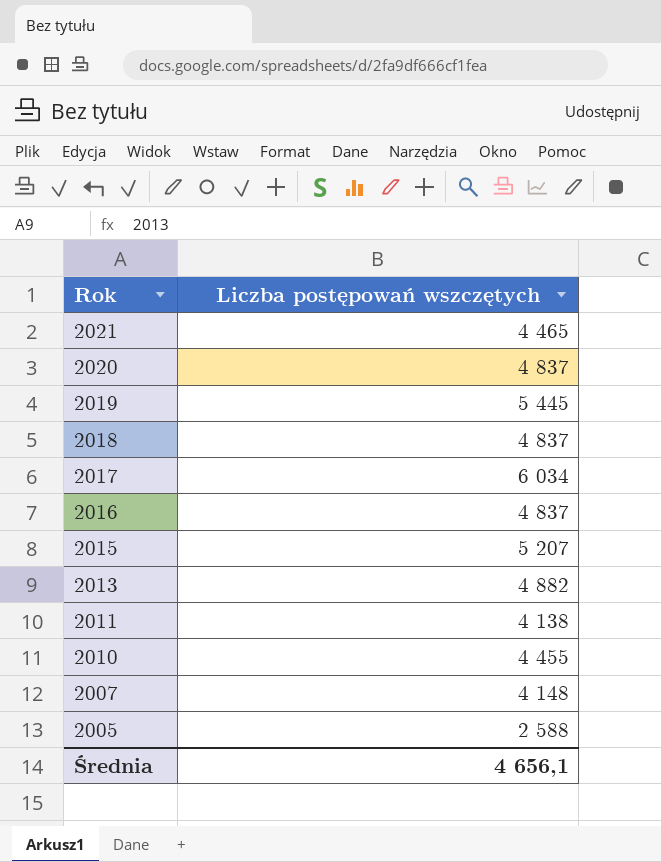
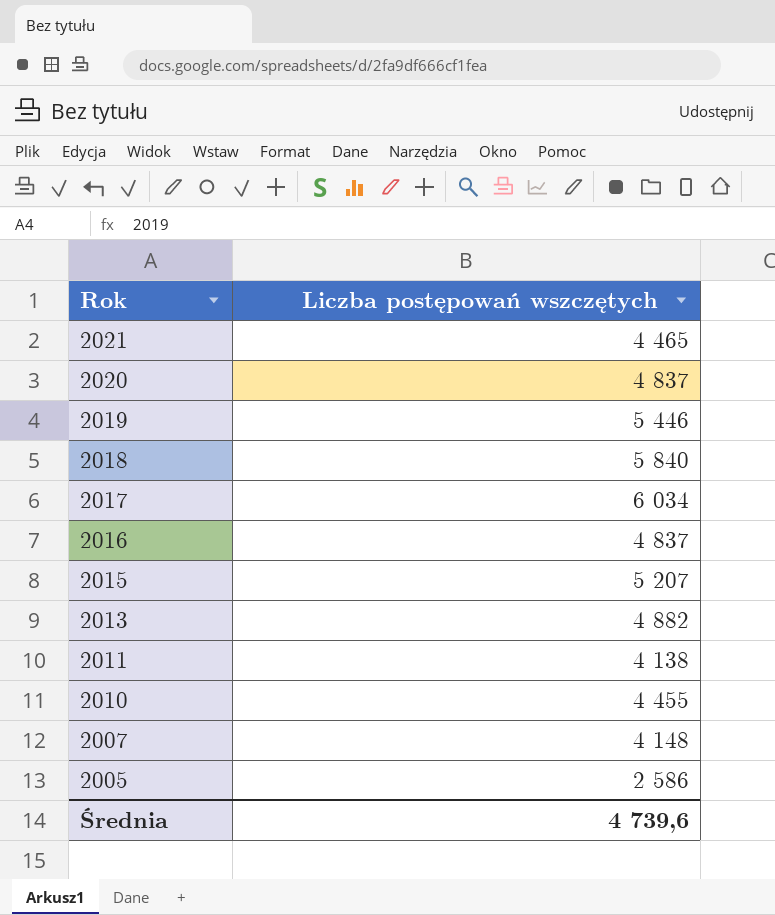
2019 | Liczba postępowań wszczętych: 5 445 -> 5 446
2018 | Liczba postępowań wszczętych: 4 837 -> 5 840
2005 | Liczba postępowań wszczętych: 2 588 -> 2 586
Średnia | Liczba postępowań wszczętych: 4 656,1 -> 4 739,6

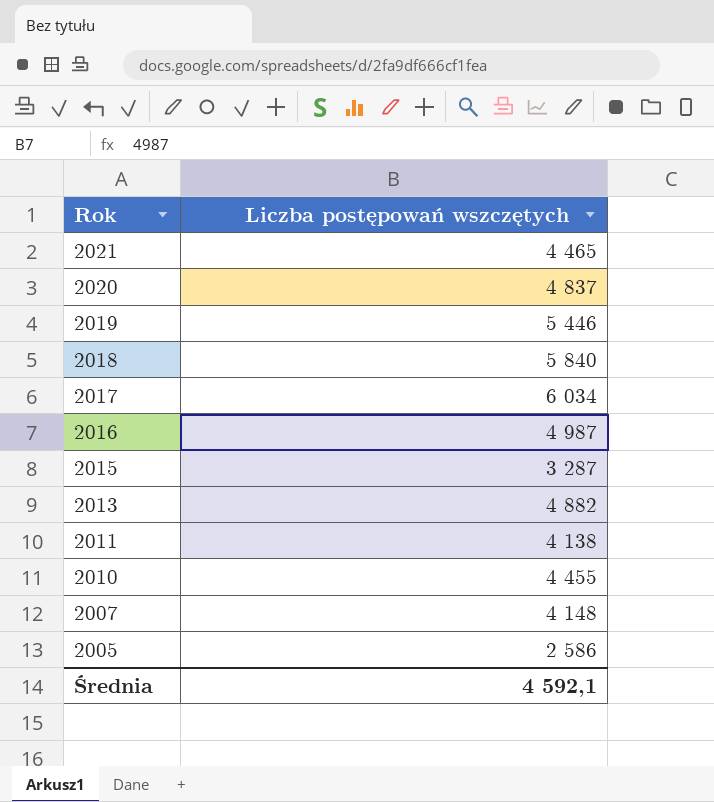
2016 | Liczba postępowań wszczętych: 4 837 -> 4 987
2015 | Liczba postępowań wszczętych: 5 207 -> 3 287
Średnia | Liczba postępowań wszczętych: 4 739,6 -> 4 592,1

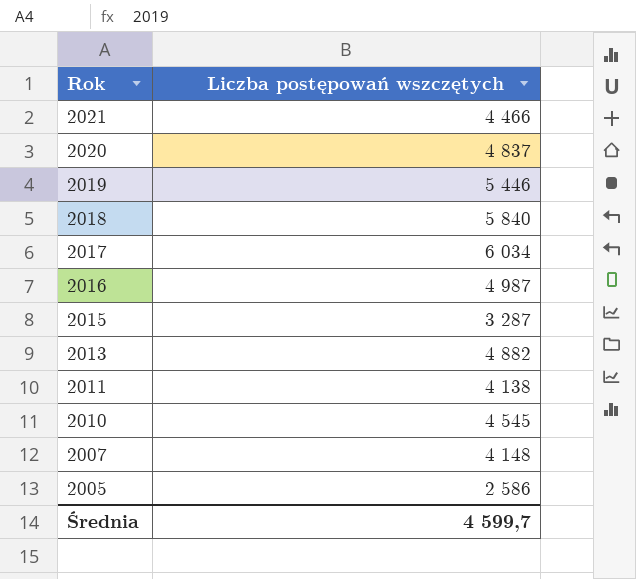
2021 | Liczba postępowań wszczętych: 4 465 -> 4 466
2010 | Liczba postępowań wszczętych: 4 455 -> 4 545
Średnia | Liczba postępowań wszczętych: 4 592,1 -> 4 599,7

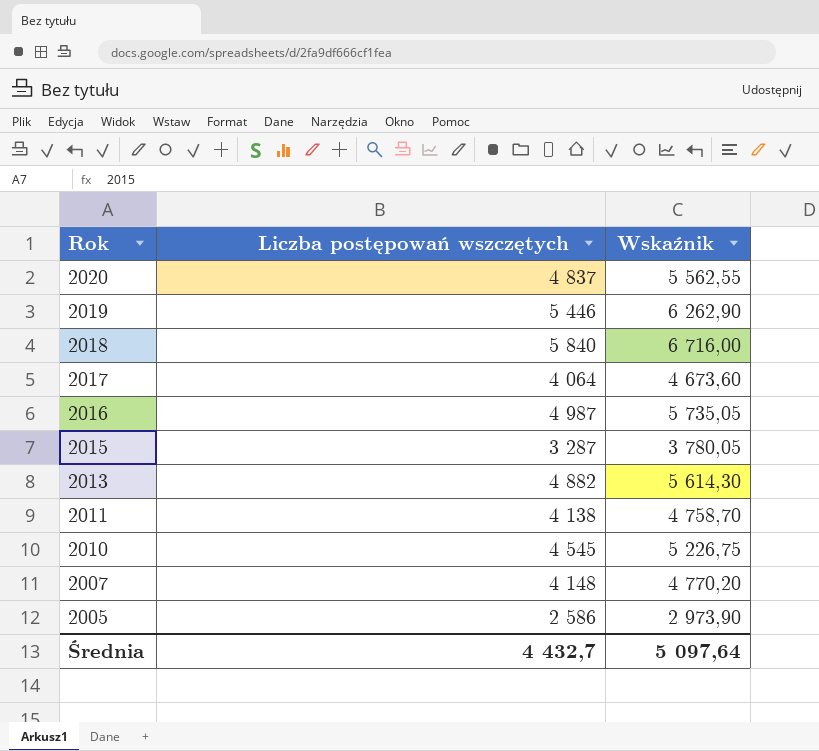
column Wskaźnik | formula: none -> [Liczba postępowań wszczętych] * 1,15
row 2021: 4 466 -> none
2017 | Liczba postępowań wszczętych: 6 034 -> 4 064
Średnia | Liczba postępowań wszczętych: 4 599,7 -> 4 432,7

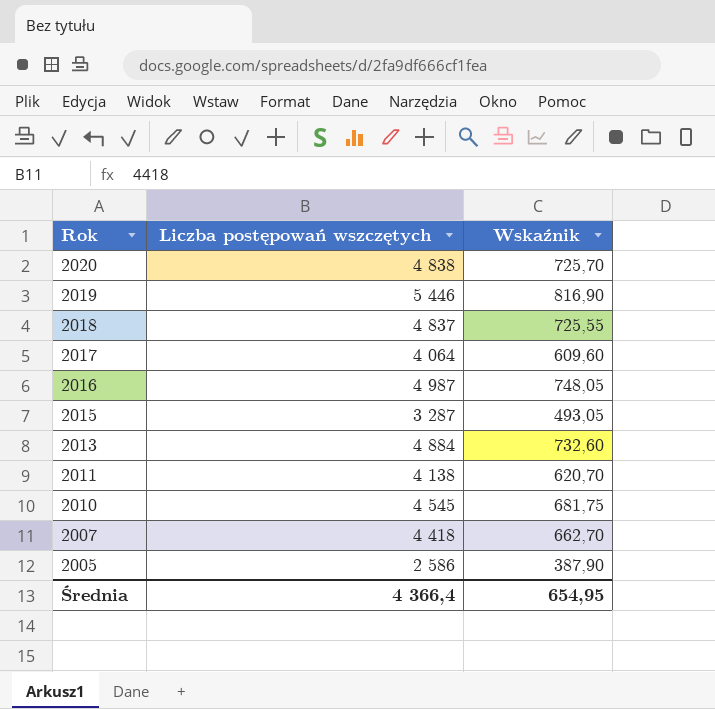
column Wskaźnik | formula: [Liczba postępowań wszczętych] * 1,15 -> [Liczba postępowań wszczętych] * 0,15
2020 | Liczba postępowań wszczętych: 4 837 -> 4 838
2018 | Liczba postępowań wszczętych: 5 840 -> 4 837
2013 | Liczba postępowań wszczętych: 4 882 -> 4 884
2007 | Liczba postępowań wszczętych: 4 148 -> 4 418
Średnia | Liczba postępowań wszczętych: 4 432,7 -> 4 366,4
Średnia | Wskaźnik: 5 097,64 -> 654,95

